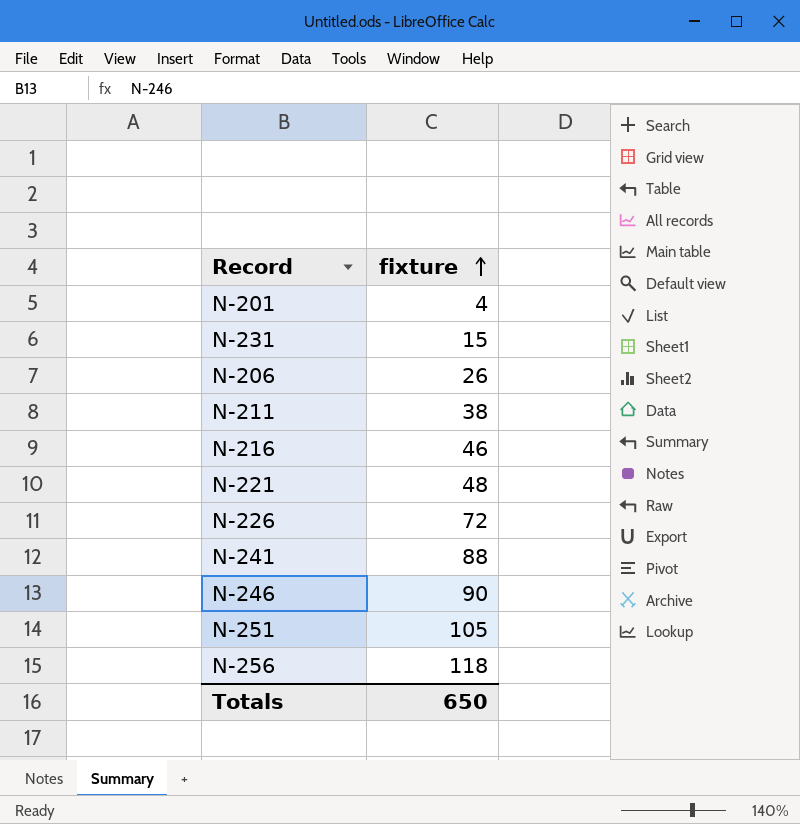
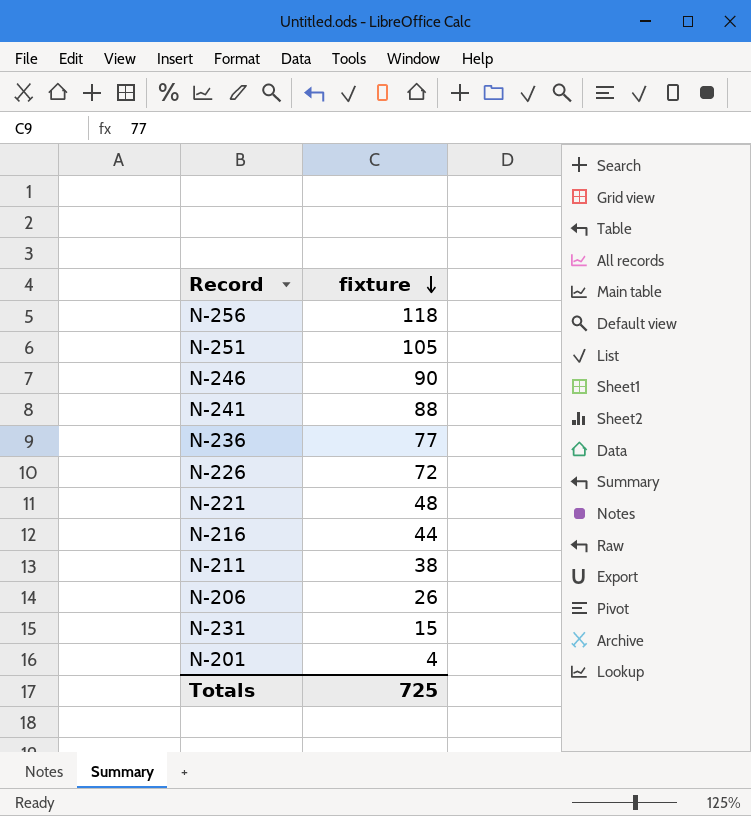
row order: fixture ascending -> fixture descending
row N-236: none -> 77
N-216 | fixture: 46 -> 44
Totals | fixture: 650 -> 725

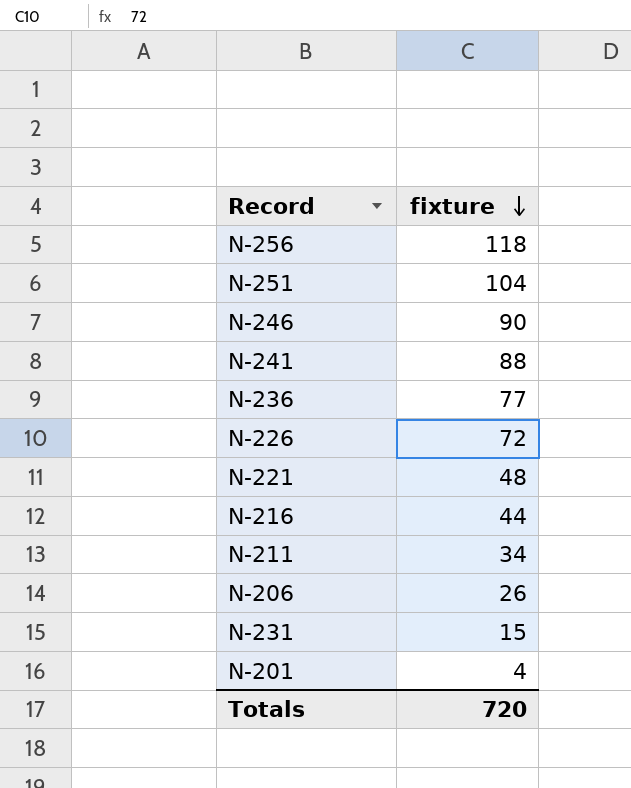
N-251 | fixture: 105 -> 104
N-211 | fixture: 38 -> 34
Totals | fixture: 725 -> 720

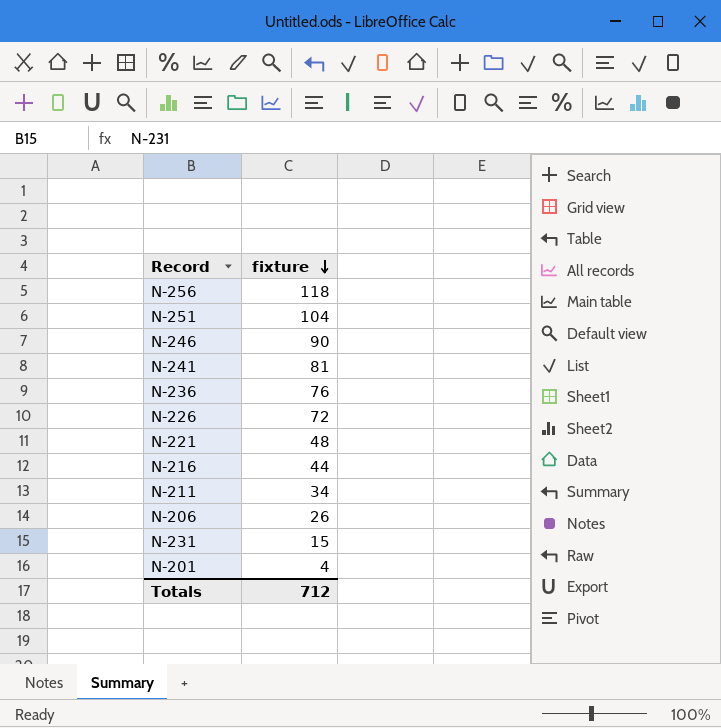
N-241 | fixture: 88 -> 81
N-236 | fixture: 77 -> 76
Totals | fixture: 720 -> 712

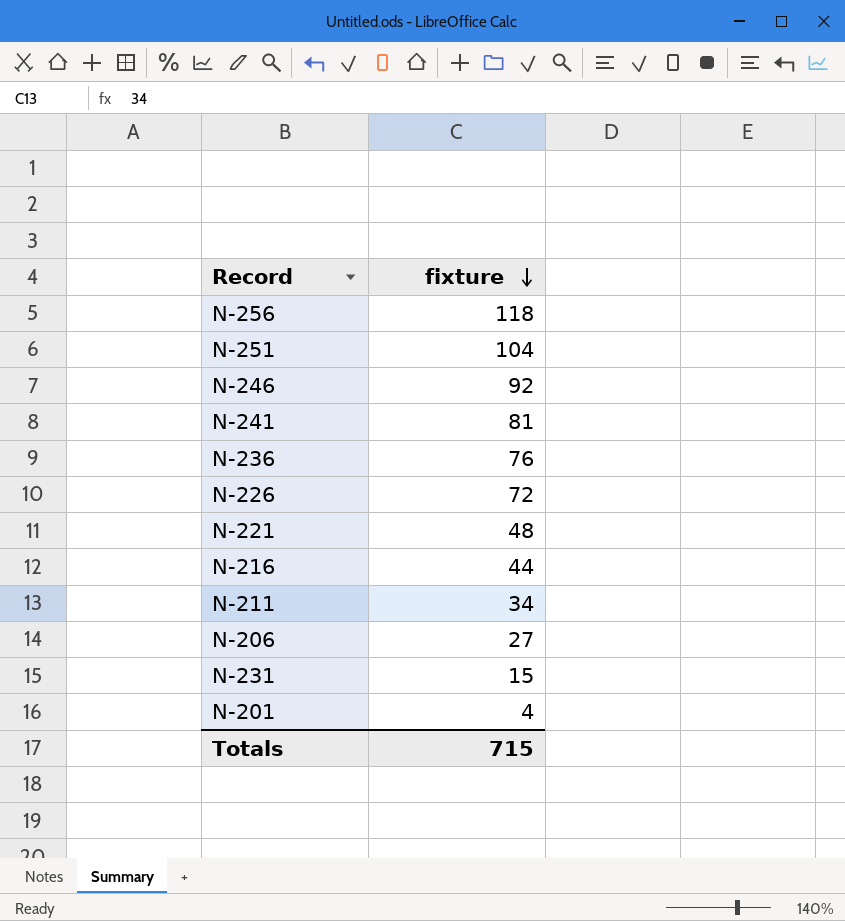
N-246 | fixture: 90 -> 92
N-206 | fixture: 26 -> 27
Totals | fixture: 712 -> 715

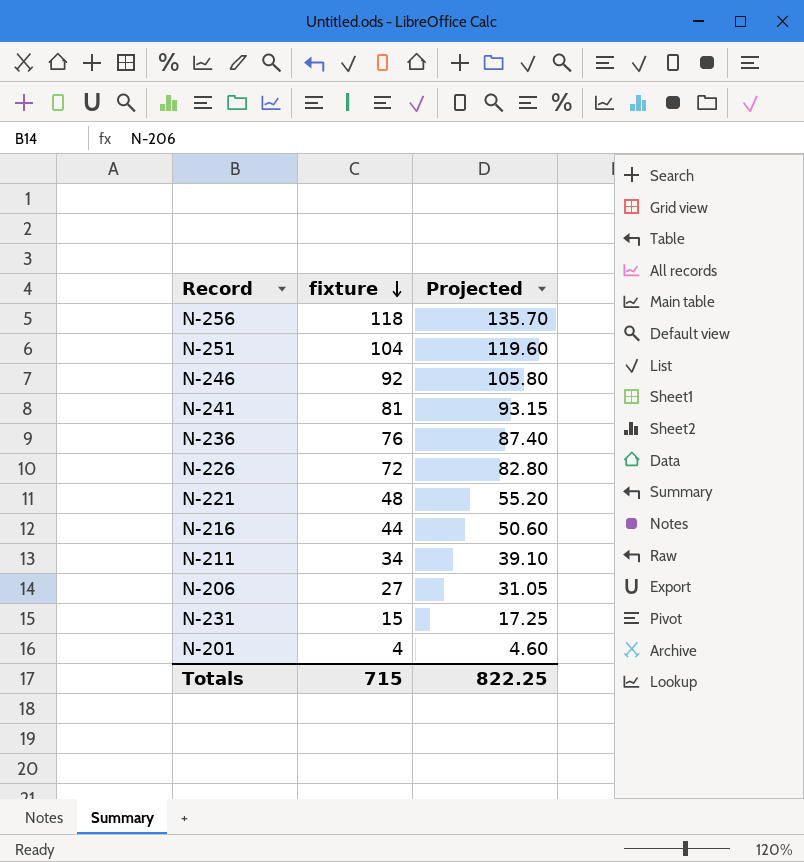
column Projected | formula: none -> [fixture] * 1.15

